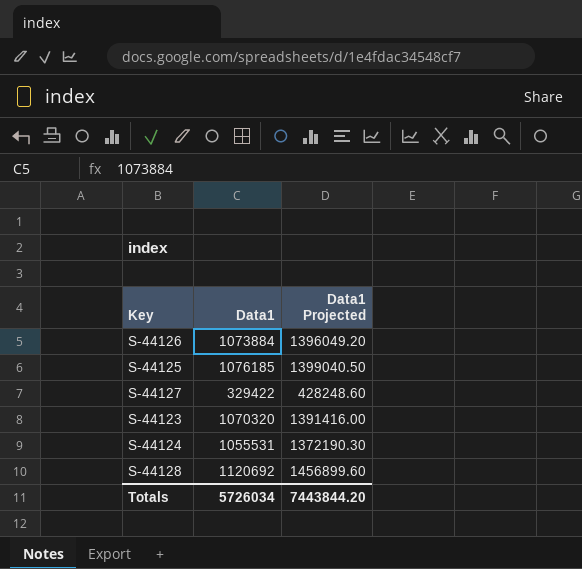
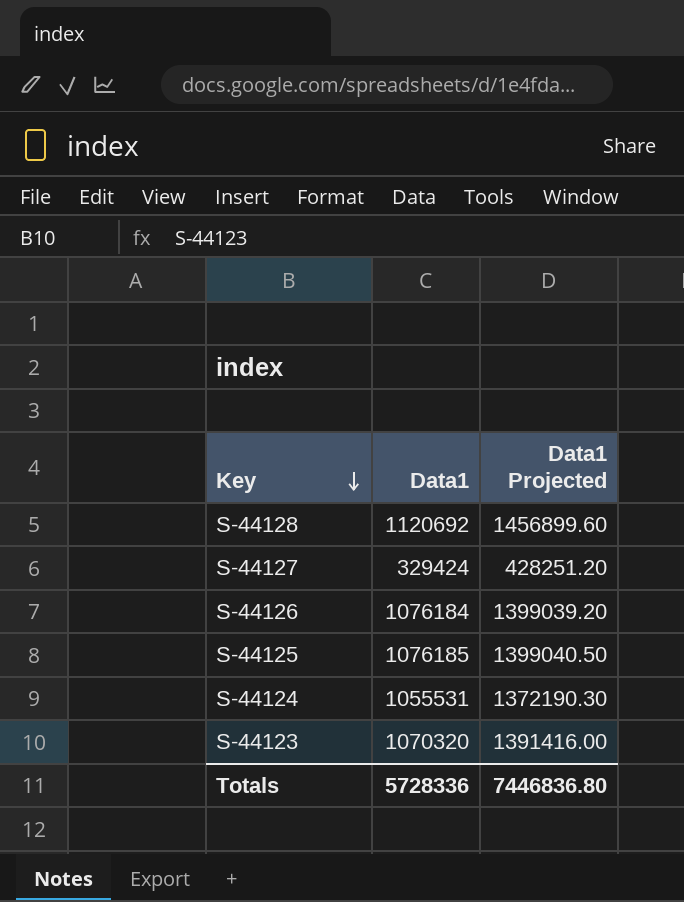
row order: none -> Key descending
S-44127 | Data1: 329422 -> 329424
S-44127 | Data1 Projected: 428248.60 -> 428251.20
S-44126 | Data1: 1073884 -> 1076184
S-44126 | Data1 Projected: 1396049.20 -> 1399039.20
Totals | Data1: 5726034 -> 5728336
Totals | Data1 Projected: 7443844.20 -> 7446836.80

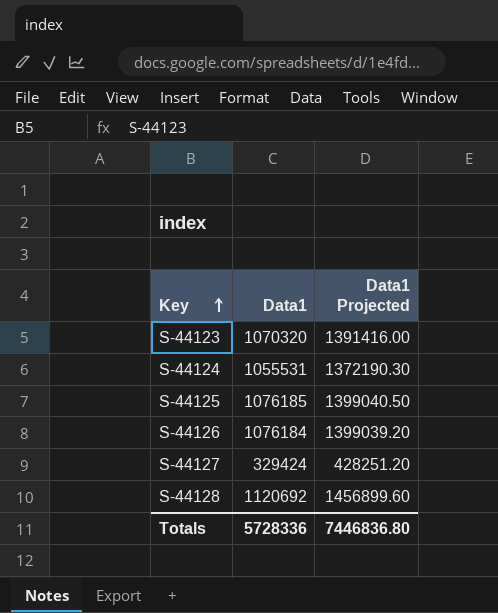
row order: Key descending -> Key ascending

